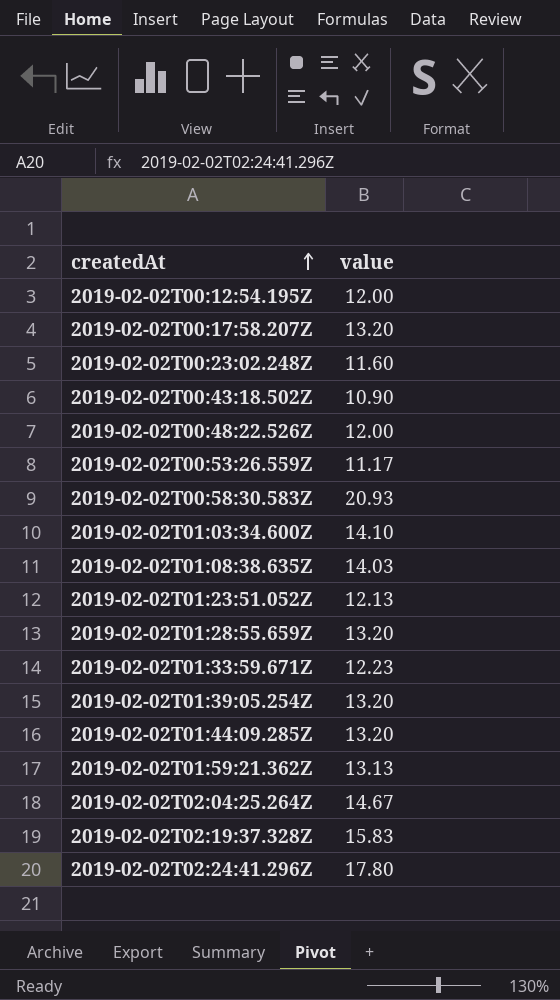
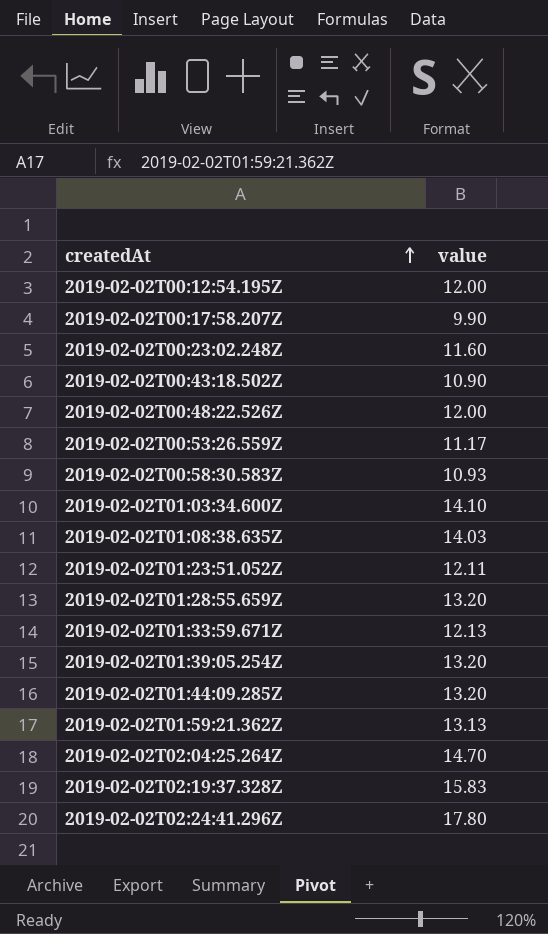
2019-02-02T00:17:58.207Z | value: 13.20 -> 9.90
2019-02-02T00:58:30.583Z | value: 20.93 -> 10.93
2019-02-02T01:23:51.052Z | value: 12.13 -> 12.11
2019-02-02T01:33:59.671Z | value: 12.23 -> 12.13
2019-02-02T02:04:25.264Z | value: 14.67 -> 14.70

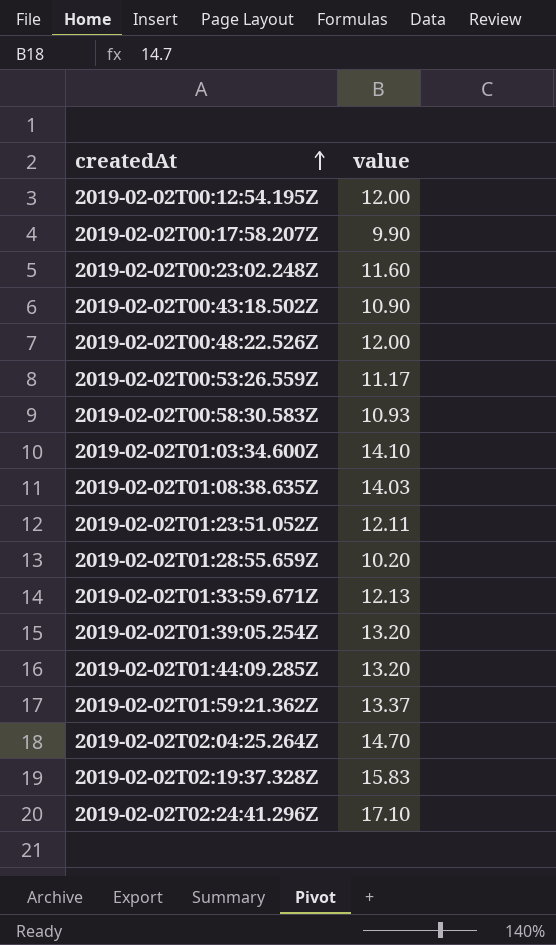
2019-02-02T01:28:55.659Z | value: 13.20 -> 10.20
2019-02-02T01:59:21.362Z | value: 13.13 -> 13.37
2019-02-02T02:24:41.296Z | value: 17.80 -> 17.10

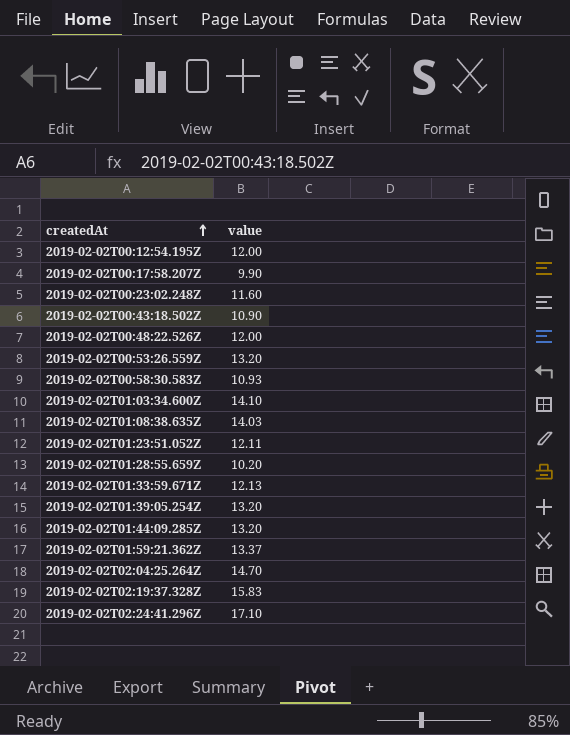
2019-02-02T00:53:26.559Z | value: 11.17 -> 13.20

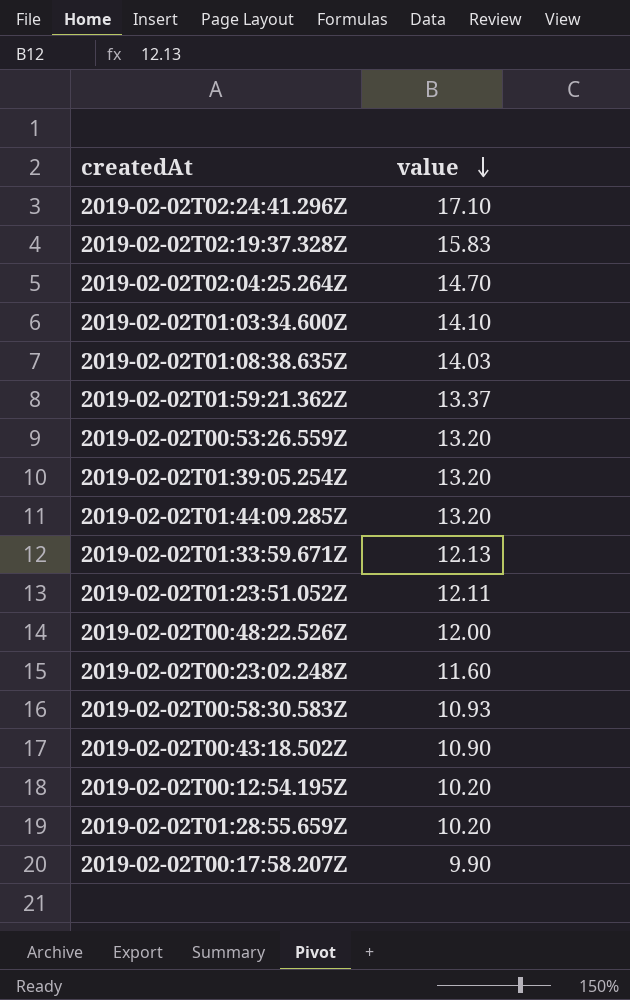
row order: createdAt ascending -> value descending
2019-02-02T00:12:54.195Z | value: 12.00 -> 10.20

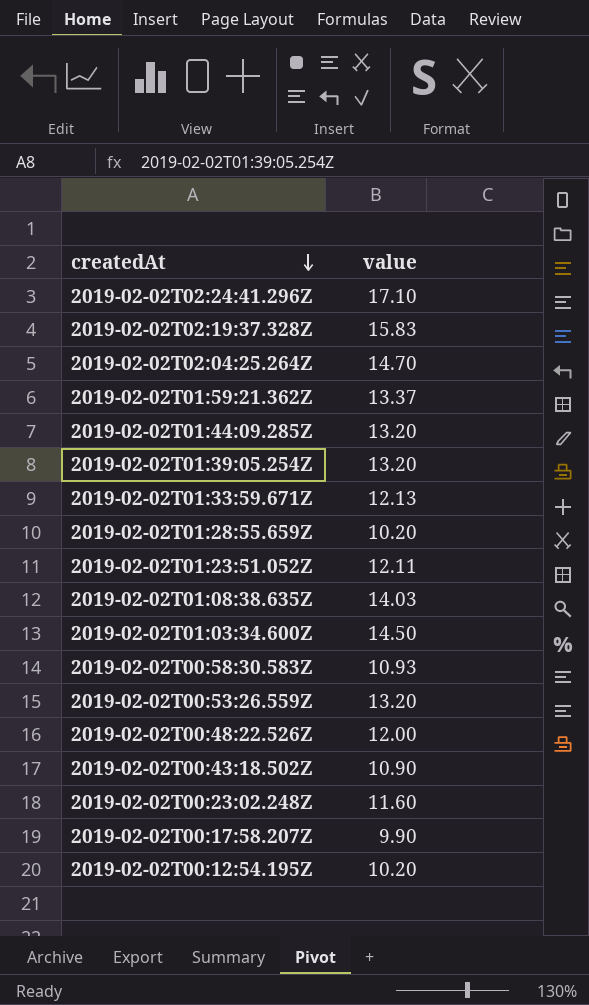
row order: value descending -> createdAt descending
2019-02-02T01:03:34.600Z | value: 14.10 -> 14.50

